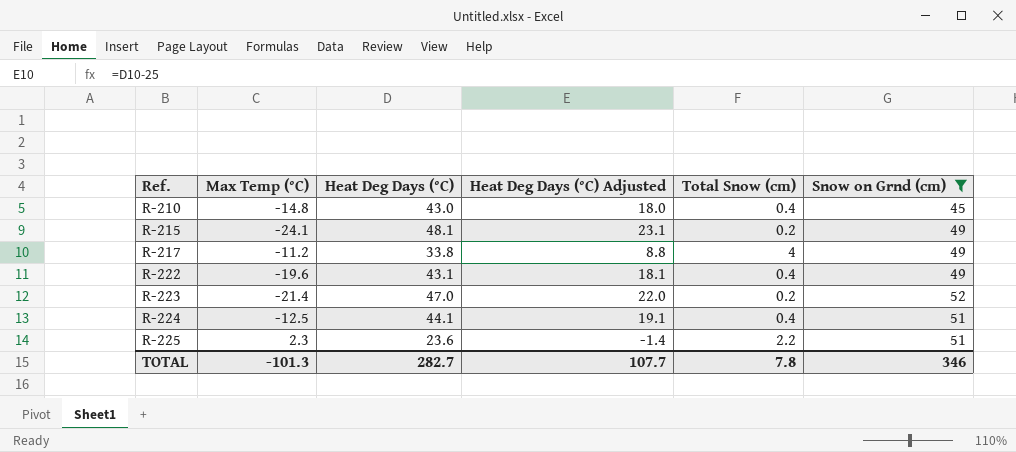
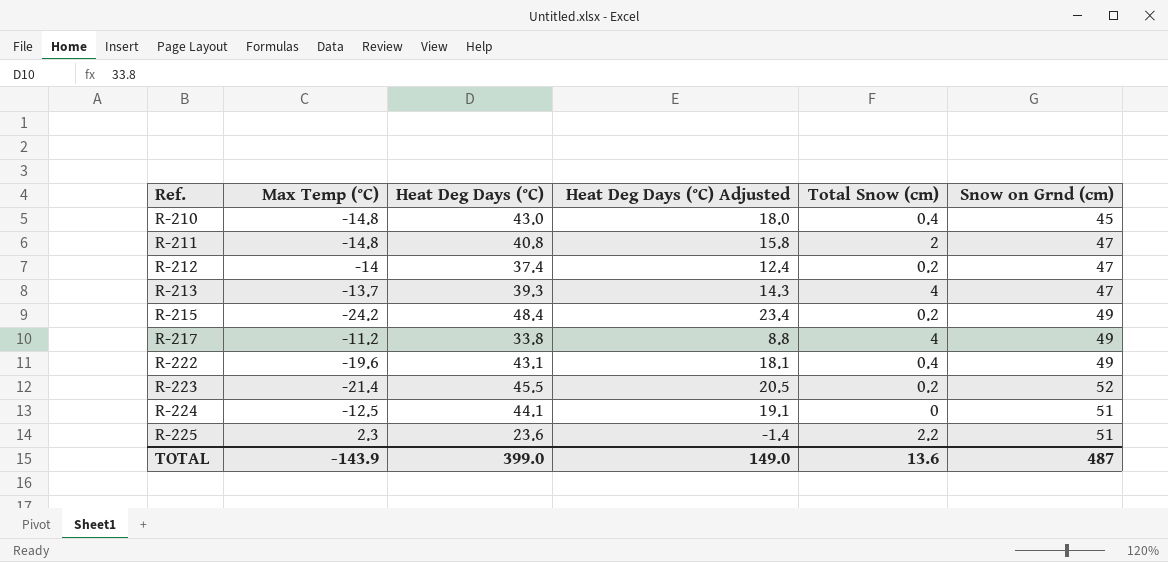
filter: Snow on Grnd (cm) != 47 -> none
R-215 | Max Temp (°C): -24.1 -> -24.2
R-215 | Heat Deg Days (°C): 48.1 -> 48.4
R-215 | Heat Deg Days (°C) Adjusted: 23.1 -> 23.4
R-223 | Heat Deg Days (°C): 47.0 -> 45.5
R-223 | Heat Deg Days (°C) Adjusted: 22.0 -> 20.5
R-224 | Total Snow (cm): 0.4 -> 0
TOTAL | Max Temp (°C): -101.3 -> -143.9
TOTAL | Heat Deg Days (°C): 282.7 -> 399.0
TOTAL | Heat Deg Days (°C) Adjusted: 107.7 -> 149.0
TOTAL | Total Snow (cm): 7.8 -> 13.6
TOTAL | Snow on Grnd (cm): 346 -> 487

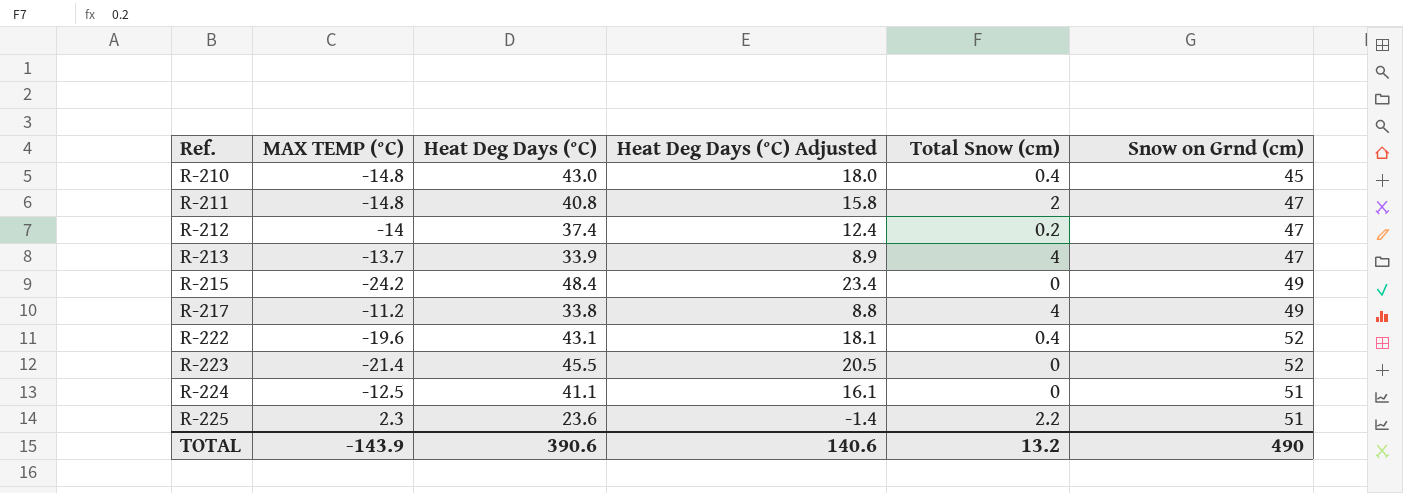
column name: Max Temp (°C) -> MAX TEMP (°C)
R-213 | Heat Deg Days (°C): 39.3 -> 33.9
R-213 | Heat Deg Days (°C) Adjusted: 14.3 -> 8.9
R-215 | Total Snow (cm): 0.2 -> 0
R-222 | Snow on Grnd (cm): 49 -> 52
R-223 | Total Snow (cm): 0.2 -> 0
R-224 | Heat Deg Days (°C): 44.1 -> 41.1
R-224 | Heat Deg Days (°C) Adjusted: 19.1 -> 16.1
TOTAL | Heat Deg Days (°C): 399.0 -> 390.6
TOTAL | Heat Deg Days (°C) Adjusted: 149.0 -> 140.6
TOTAL | Total Snow (cm): 13.6 -> 13.2
TOTAL | Snow on Grnd (cm): 487 -> 490

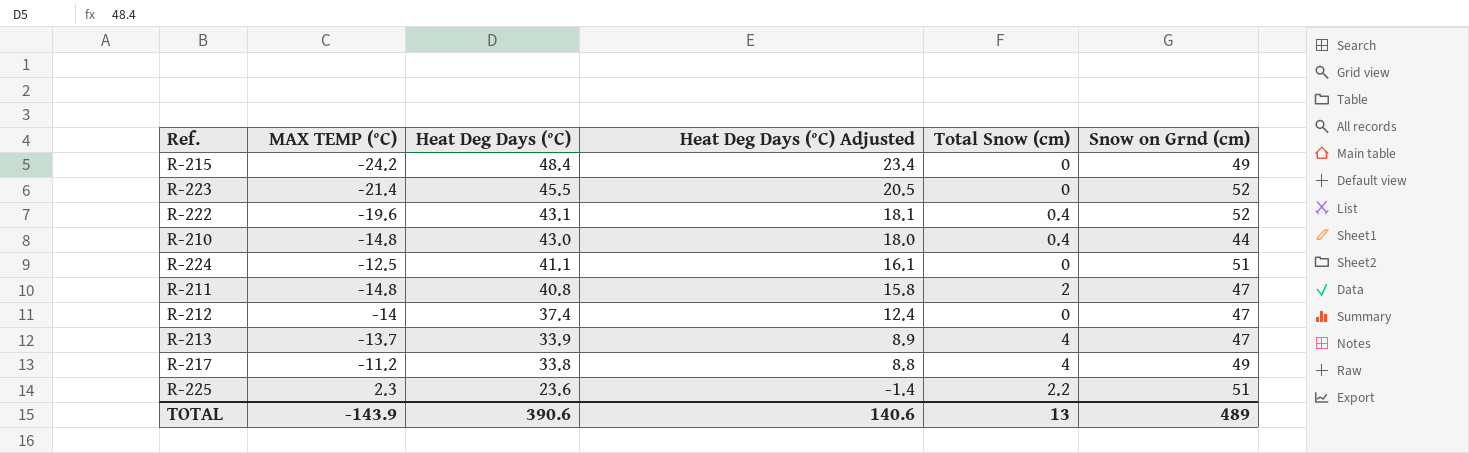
row order: Ref. ascending -> Heat Deg Days (°C) descending
R-210 | Snow on Grnd (cm): 45 -> 44
R-212 | Total Snow (cm): 0.2 -> 0
TOTAL | Total Snow (cm): 13.2 -> 13
TOTAL | Snow on Grnd (cm): 490 -> 489

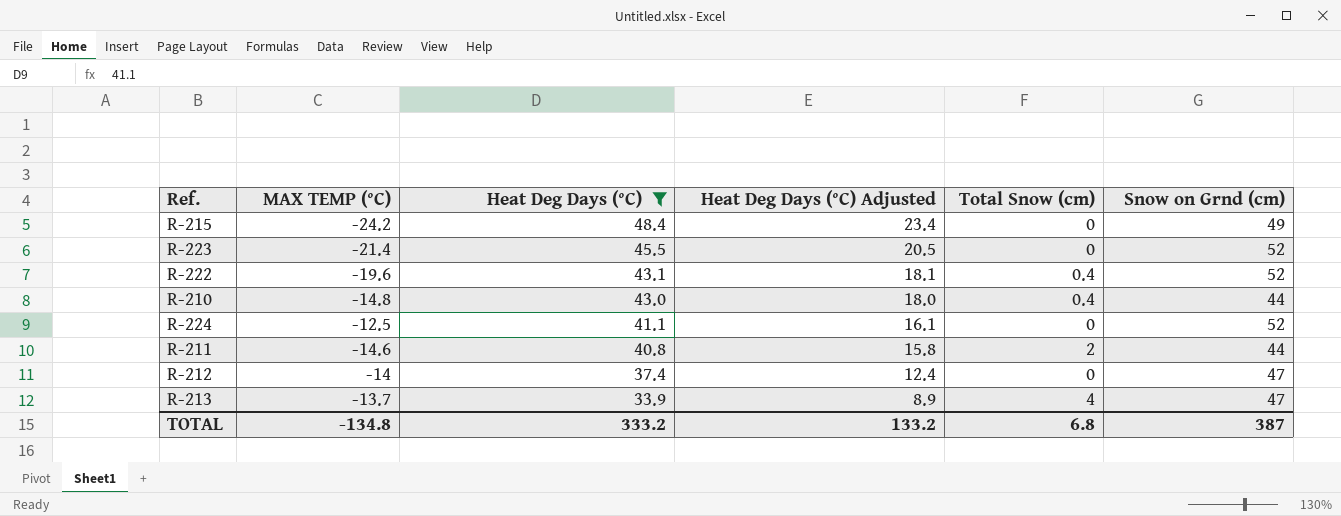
filter: none -> Heat Deg Days (°C) >= 33.9
R-224 | Snow on Grnd (cm): 51 -> 52
R-211 | MAX TEMP (°C): -14.8 -> -14.6
R-211 | Snow on Grnd (cm): 47 -> 44
TOTAL | MAX TEMP (°C): -143.9 -> -134.8
TOTAL | Heat Deg Days (°C): 390.6 -> 333.2
TOTAL | Heat Deg Days (°C) Adjusted: 140.6 -> 133.2
TOTAL | Total Snow (cm): 13 -> 6.8
TOTAL | Snow on Grnd (cm): 489 -> 387

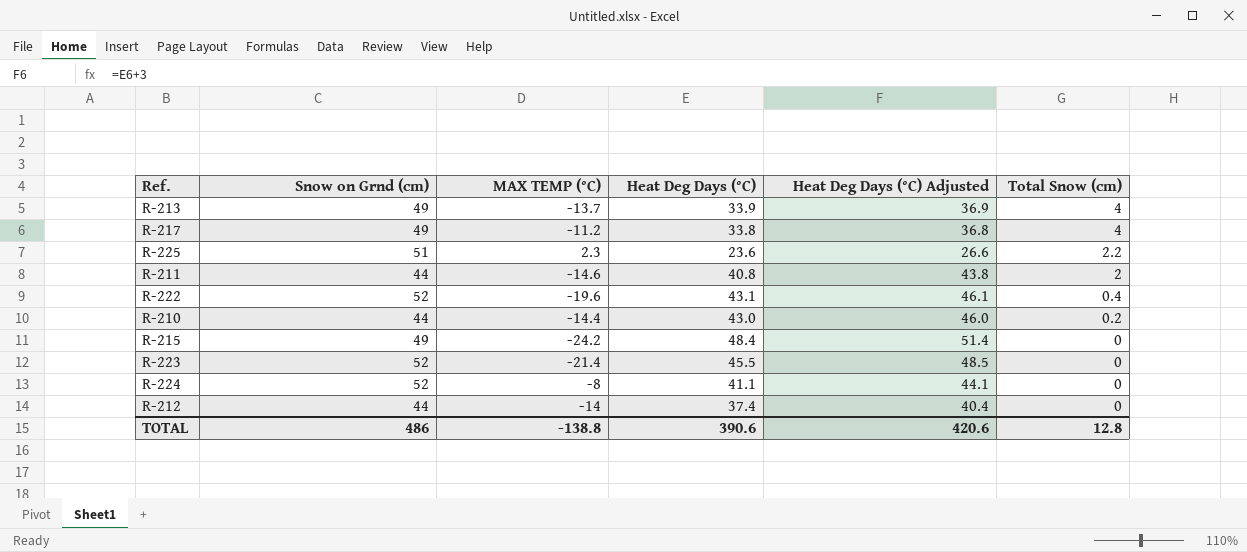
filter: Heat Deg Days (°C) >= 33.9 -> none
row order: Heat Deg Days (°C) descending -> Total Snow (cm) descending
column Snow on Grnd (cm) | position: 6 -> 2
column Heat Deg Days (°C) Adjusted | formula: [Heat Deg Days (°C)] - 25 -> [Heat Deg Days (°C)] + 3
R-213 | Snow on Grnd (cm): 47 -> 49
R-210 | MAX TEMP (°C): -14.8 -> -14.4
R-210 | Total Snow (cm): 0.4 -> 0.2
R-224 | MAX TEMP (°C): -12.5 -> -8
R-212 | Snow on Grnd (cm): 47 -> 44
TOTAL | Snow on Grnd (cm): 387 -> 486
TOTAL | MAX TEMP (°C): -134.8 -> -138.8
TOTAL | Heat Deg Days (°C): 333.2 -> 390.6
TOTAL | Heat Deg Days (°C) Adjusted: 133.2 -> 420.6
TOTAL | Total Snow (cm): 6.8 -> 12.8

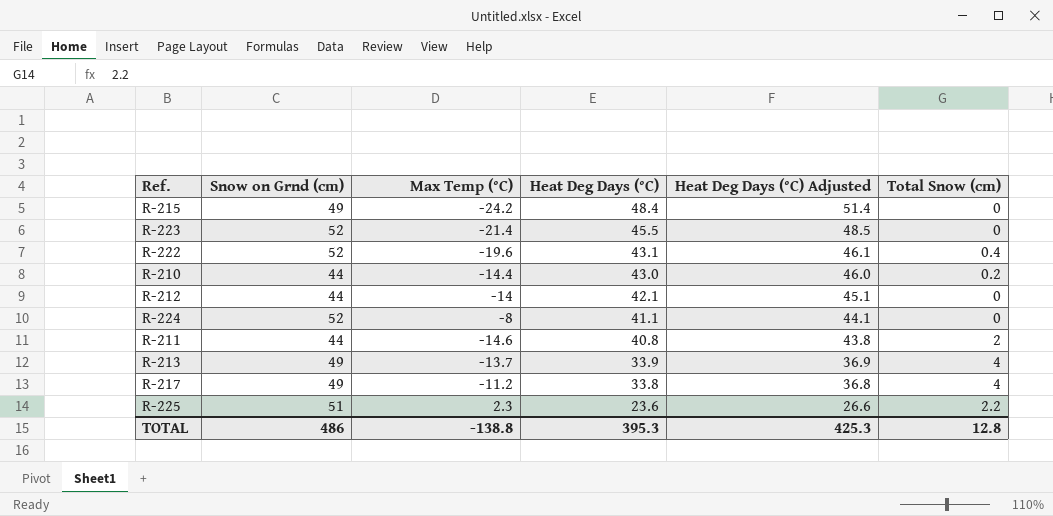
row order: Total Snow (cm) descending -> Heat Deg Days (°C) descending
column name: MAX TEMP (°C) -> Max Temp (°C)
R-212 | Heat Deg Days (°C): 37.4 -> 42.1
R-212 | Heat Deg Days (°C) Adjusted: 40.4 -> 45.1
TOTAL | Heat Deg Days (°C): 390.6 -> 395.3
TOTAL | Heat Deg Days (°C) Adjusted: 420.6 -> 425.3

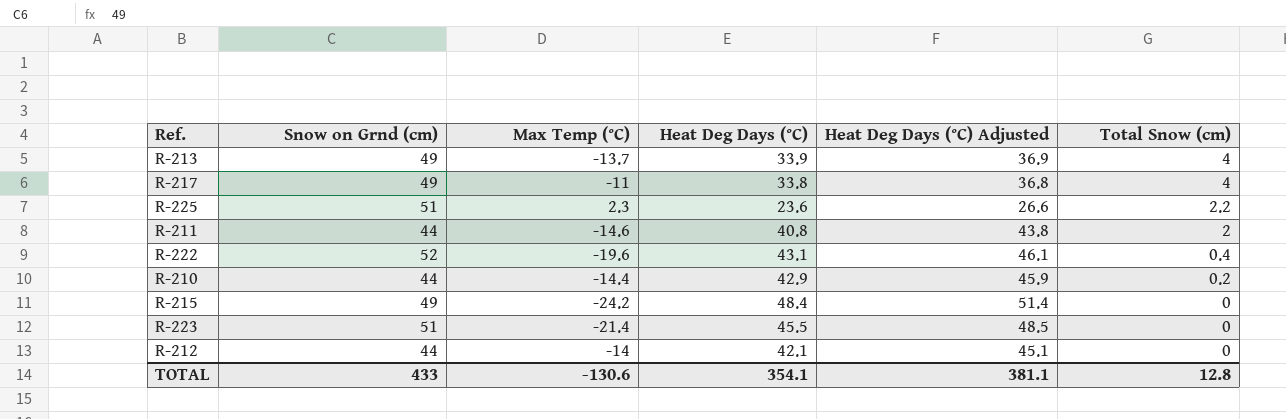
row order: Heat Deg Days (°C) descending -> Total Snow (cm) descending
row R-224: 52 | -8 | 41.1 | 44.1 | 0 -> none
R-217 | Max Temp (°C): -11.2 -> -11
R-210 | Heat Deg Days (°C): 43.0 -> 42.9
R-210 | Heat Deg Days (°C) Adjusted: 46.0 -> 45.9
R-223 | Snow on Grnd (cm): 52 -> 51
TOTAL | Snow on Grnd (cm): 486 -> 433
TOTAL | Max Temp (°C): -138.8 -> -130.6
TOTAL | Heat Deg Days (°C): 395.3 -> 354.1
TOTAL | Heat Deg Days (°C) Adjusted: 425.3 -> 381.1

